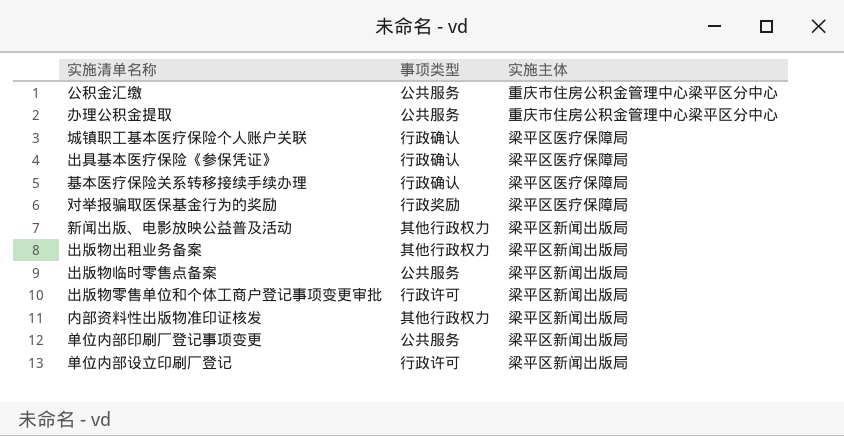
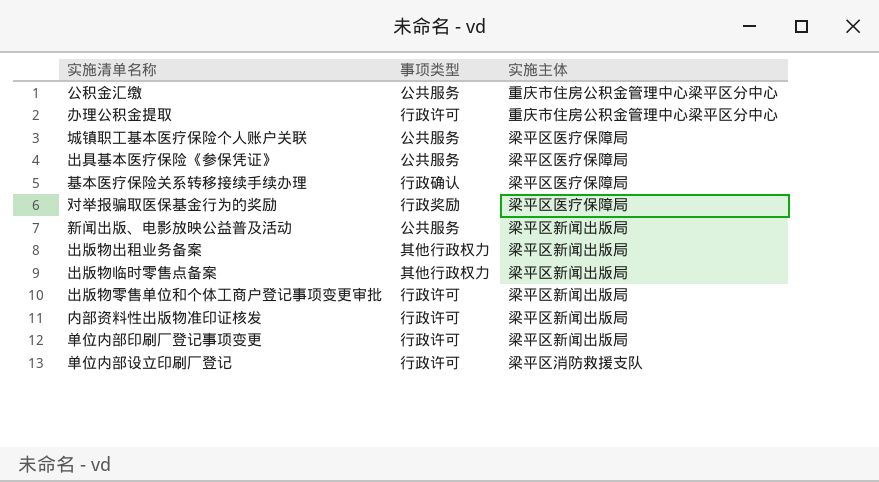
办理公积金提取 | 事项类型: 公共服务 -> 行政许可
城镇职工基本医疗保险个人账户关联 | 事项类型: 行政确认 -> 公共服务
出具基本医疗保险《参保凭证》 | 事项类型: 行政确认 -> 公共服务
新闻出版、电影放映公益普及活动 | 事项类型: 其他行政权力 -> 公共服务
出版物临时零售点备案 | 事项类型: 公共服务 -> 其他行政权力
内部资料性出版物准印证核发 | 事项类型: 其他行政权力 -> 行政许可
单位内部印刷厂登记事项变更 | 事项类型: 公共服务 -> 行政许可
单位内部设立印刷厂登记 | 实施主体: 梁平区新闻出版局 -> 梁平区消防救援支队

